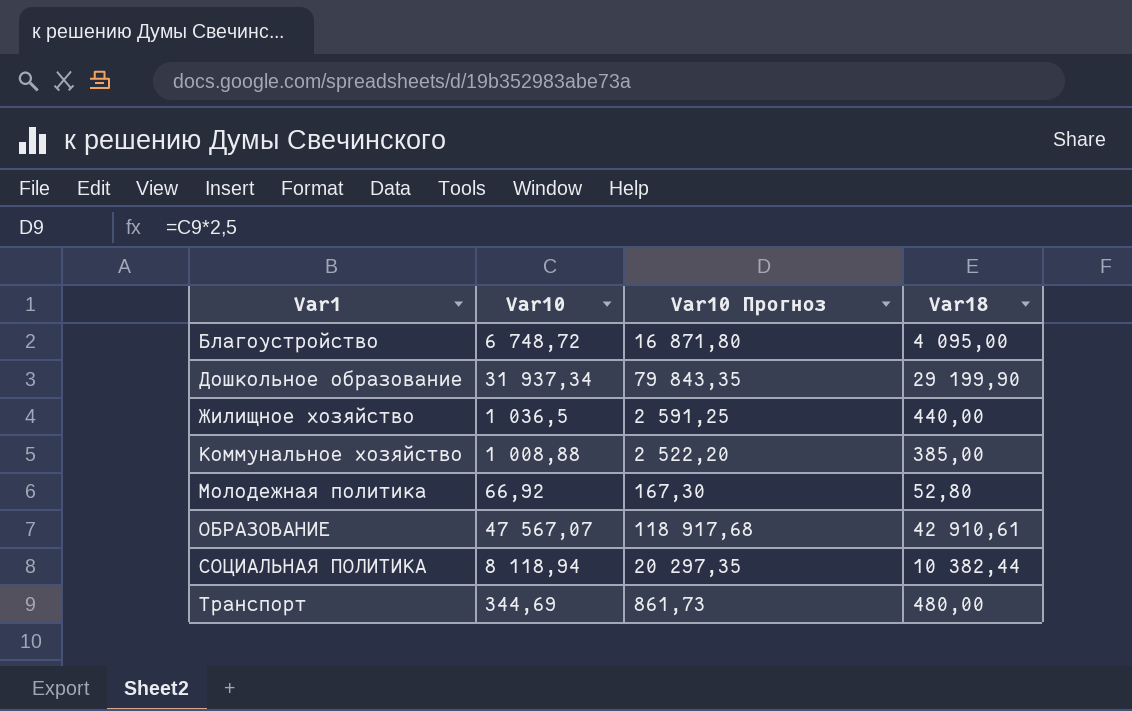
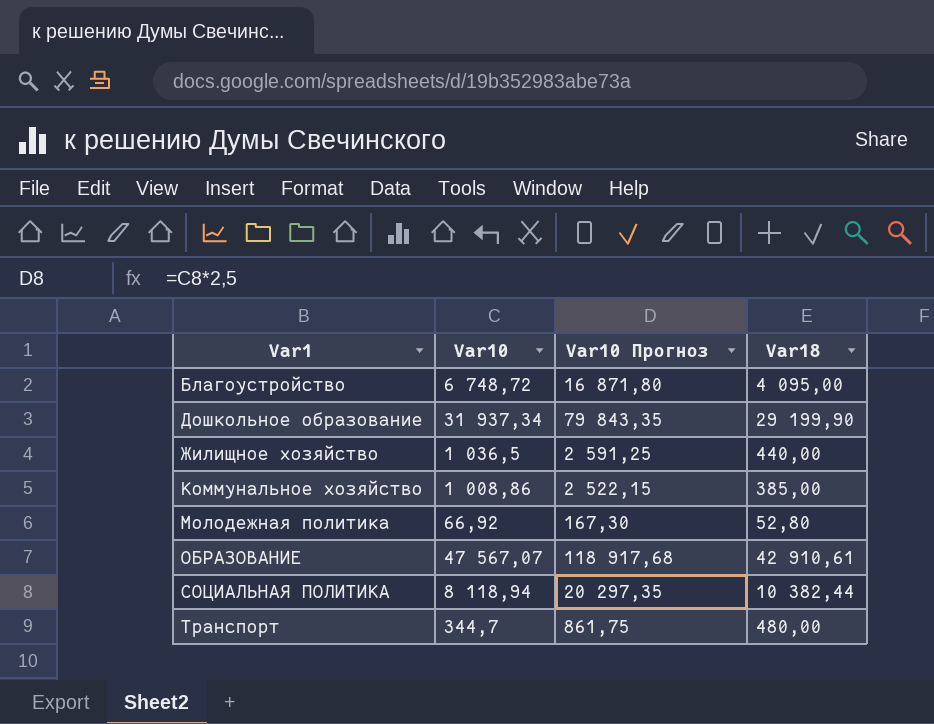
Коммунальное хозяйство | Var10: 1 008,88 -> 1 008,86
Коммунальное хозяйство | Var10 Прогноз: 2 522,20 -> 2 522,15
Транспорт | Var10: 344,69 -> 344,7
Транспорт | Var10 Прогноз: 861,73 -> 861,75

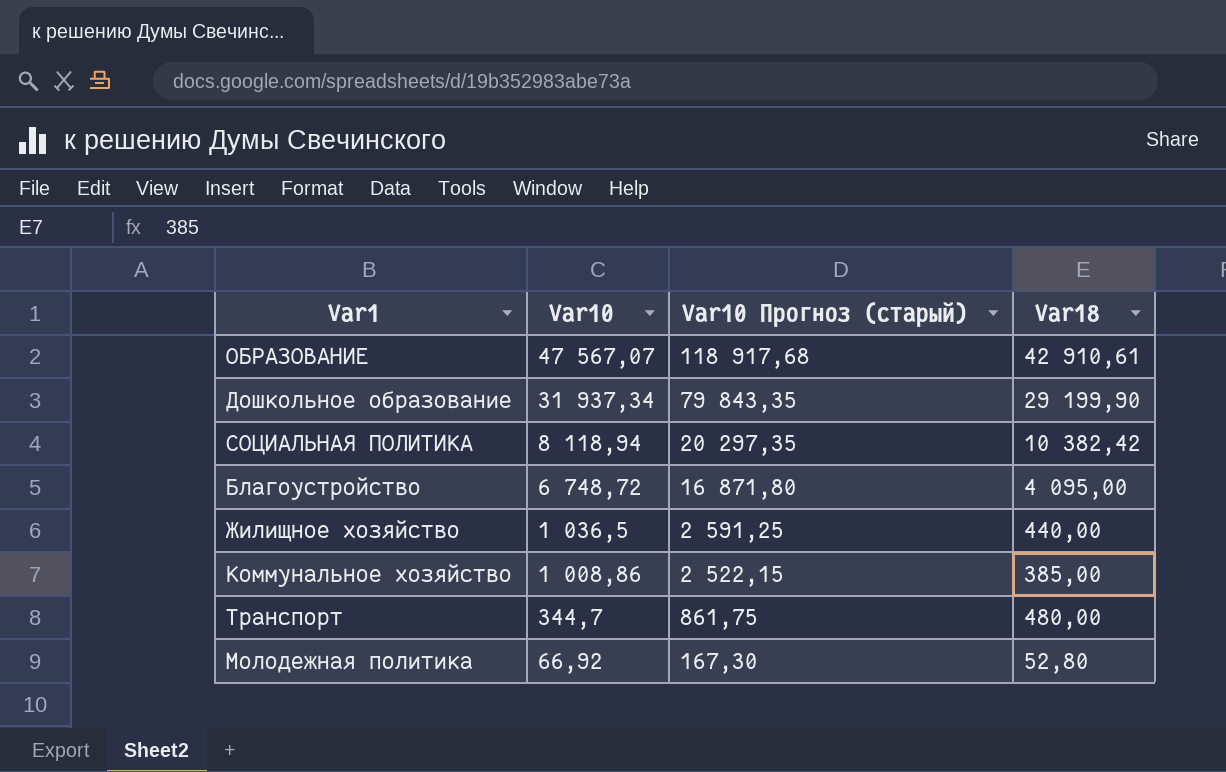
row order: Var1 ascending -> Var10 descending
column name: Var10 Прогноз -> Var10 Прогноз (старый)
СОЦИАЛЬНАЯ ПОЛИТИКА | Var18: 10 382,44 -> 10 382,42

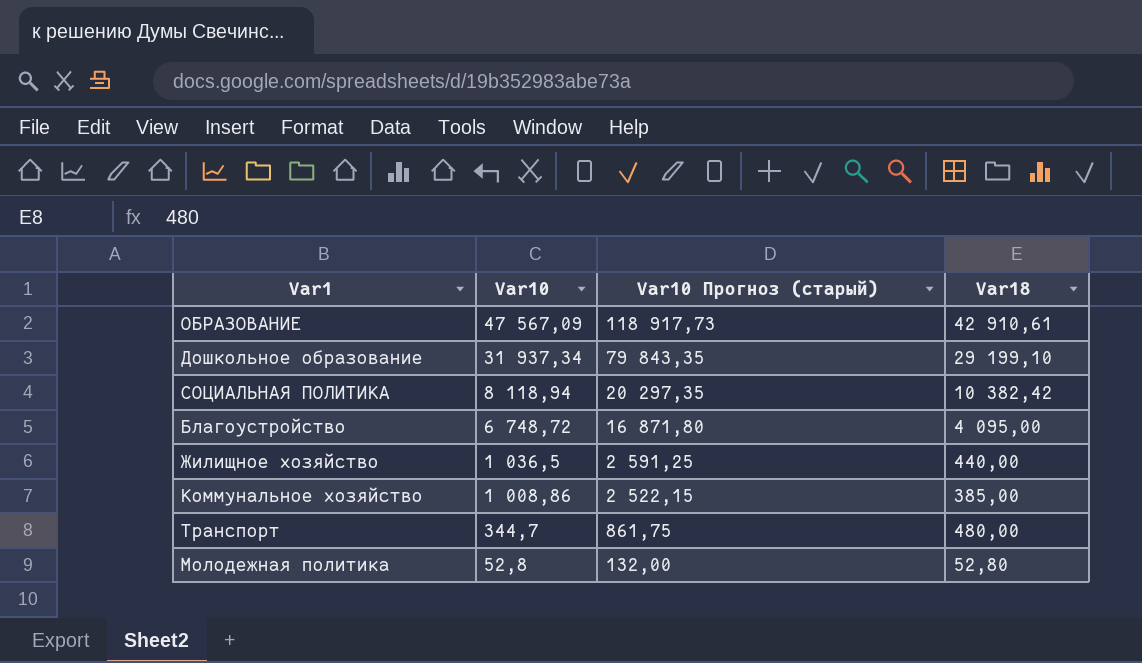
ОБРАЗОВАНИЕ | Var10: 47 567,07 -> 47 567,09
ОБРАЗОВАНИЕ | Var10 Прогноз (старый): 118 917,68 -> 118 917,73
Дошкольное образование | Var18: 29 199,90 -> 29 199,10
Молодежная политика | Var10: 66,92 -> 52,8
Молодежная политика | Var10 Прогноз (старый): 167,30 -> 132,00

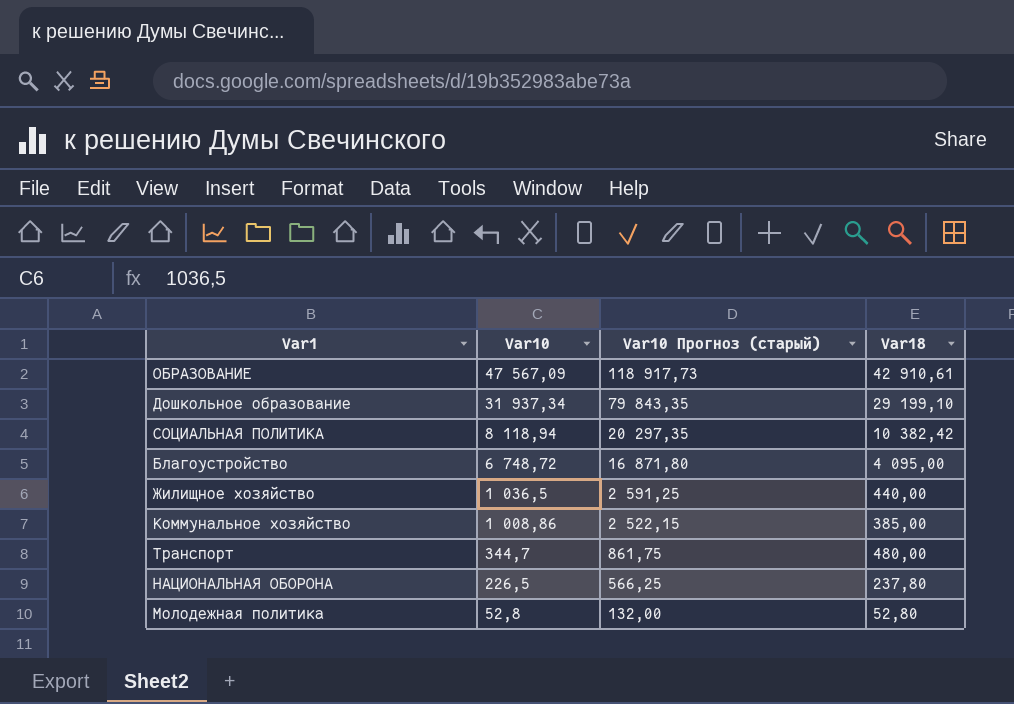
row НАЦИОНАЛЬНАЯ ОБОРОНА: none -> 226,5 | 566,25 | 237,80

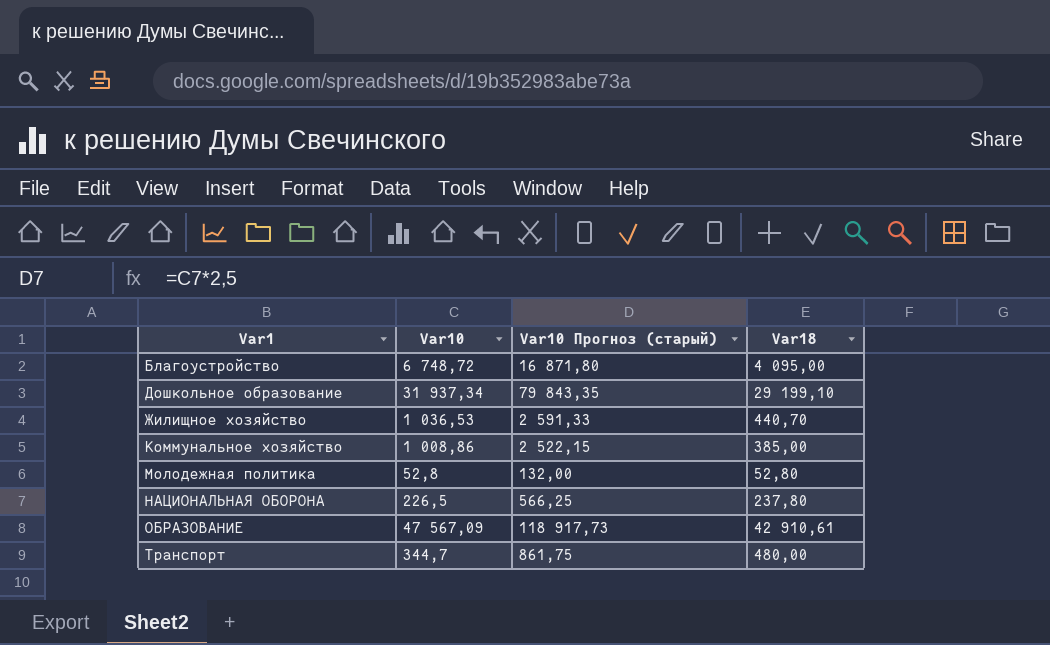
row order: Var10 descending -> Var1 ascending
row СОЦИАЛЬНАЯ ПОЛИТИКА: 8 118,94 | 20 297,35 | 10 382,42 -> none
Жилищное хозяйство | Var10: 1 036,5 -> 1 036,53
Жилищное хозяйство | Var10 Прогноз (старый): 2 591,25 -> 2 591,33
Жилищное хозяйство | Var18: 440,00 -> 440,70

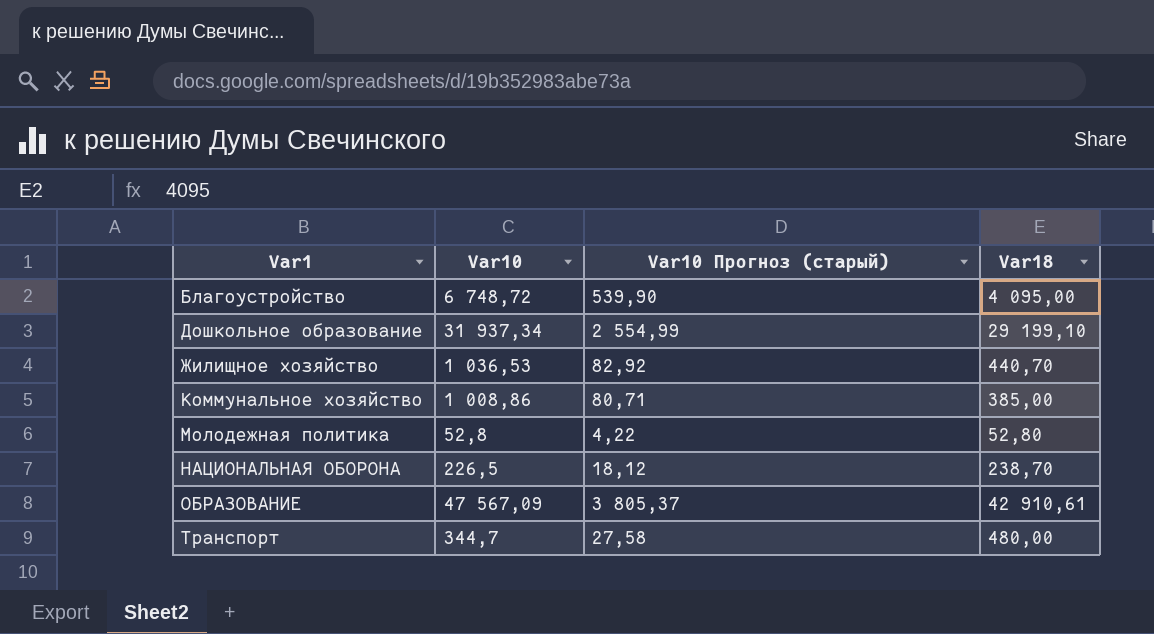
column Var10 Прогноз (старый) | formula: [Var10] * 2,5 -> [Var10] * 0,08
НАЦИОНАЛЬНАЯ ОБОРОНА | Var18: 237,80 -> 238,70

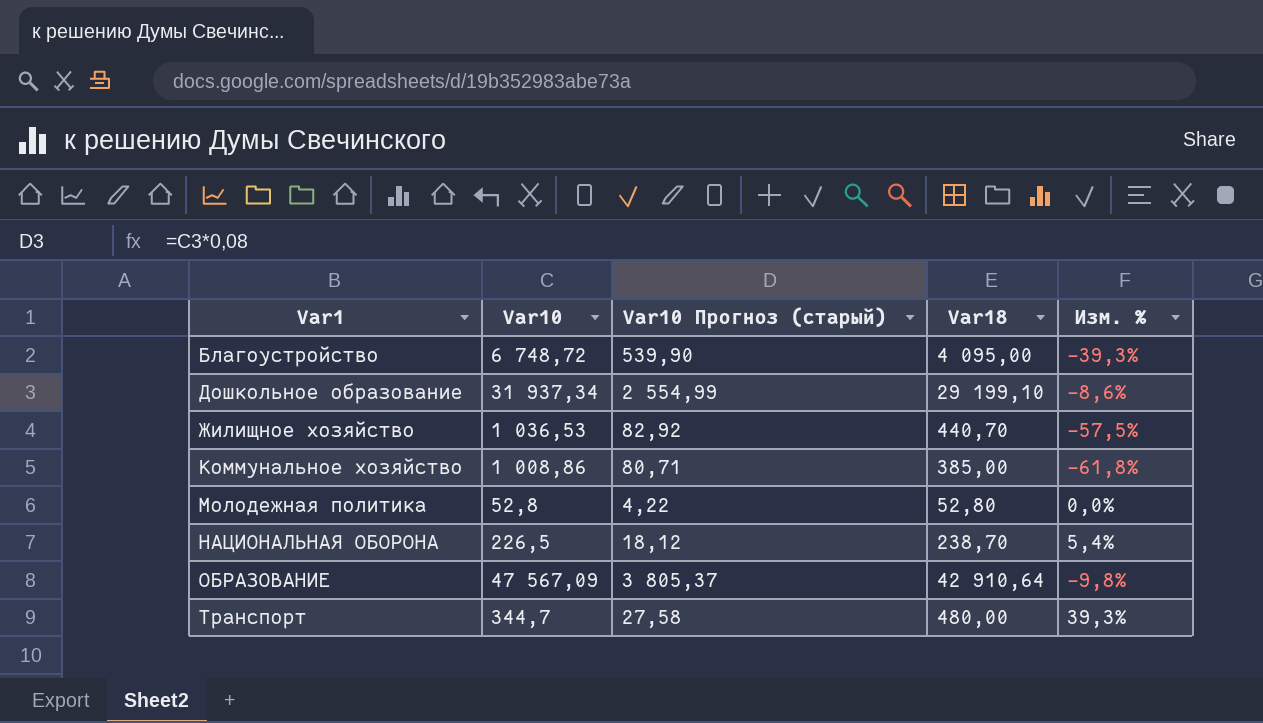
column Изм. % | formula: none -> ([Var18] - [Var10]) / [Var10]
ОБРАЗОВАНИЕ | Var18: 42 910,61 -> 42 910,64

